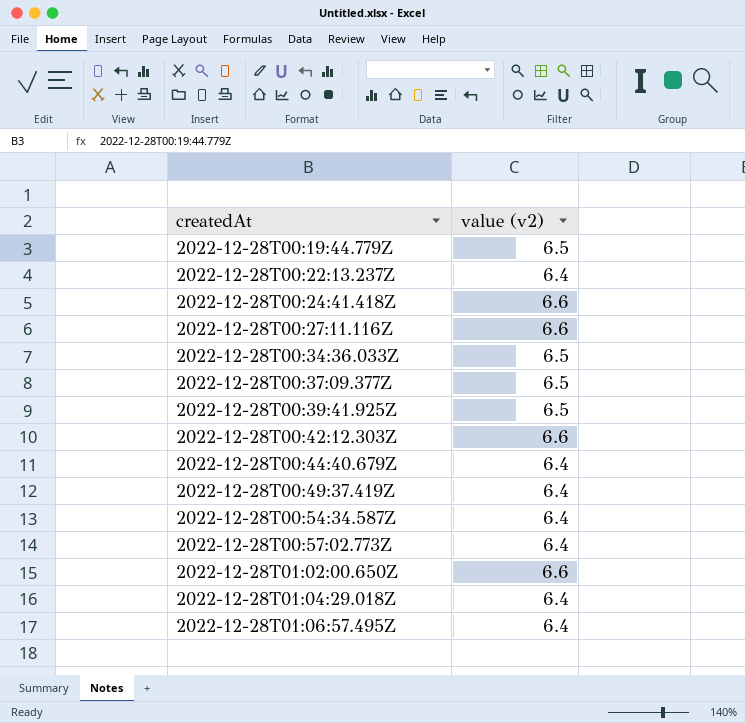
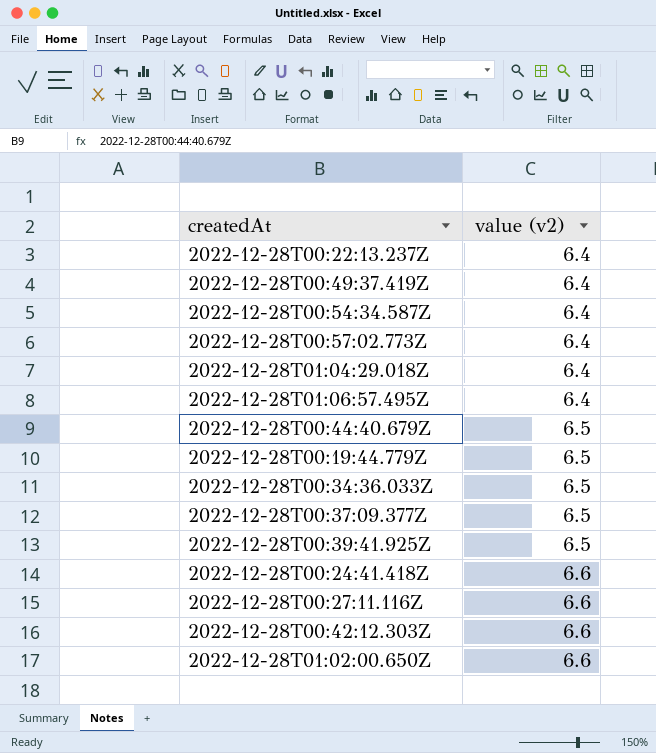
row order: createdAt ascending -> value (v2) ascending
2022-12-28T00:44:40.679Z | value (v2): 6.4 -> 6.5

